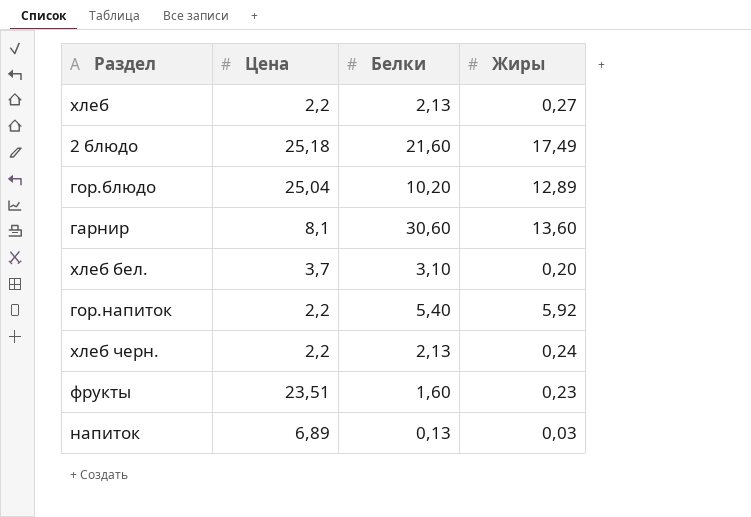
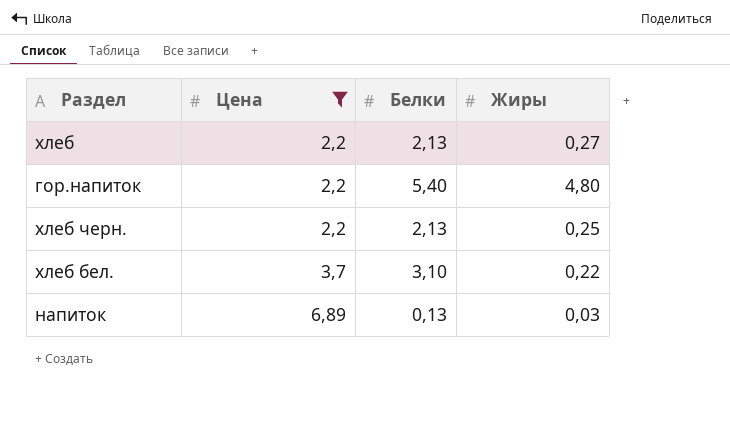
filter: none -> Цена <= 6,89
row order: none -> Цена ascending
гор.напиток | Жиры: 5,92 -> 4,80
хлеб черн. | Жиры: 0,24 -> 0,25
хлеб бел. | Жиры: 0,20 -> 0,22

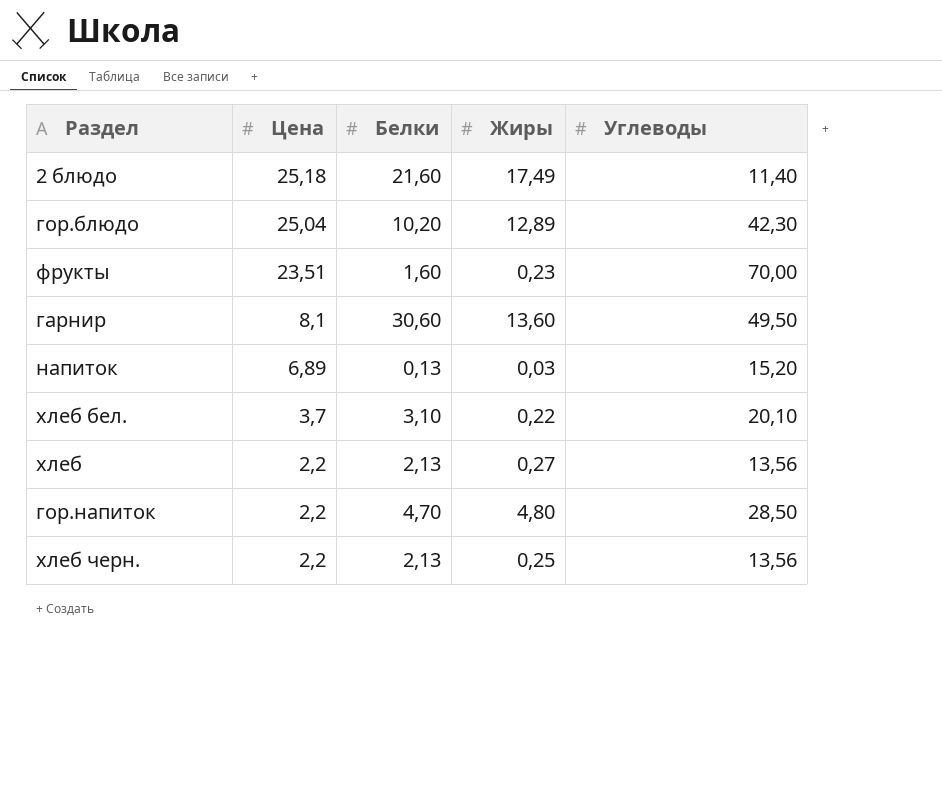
filter: Цена <= 6,89 -> none
row order: Цена ascending -> Цена descending
column Углеводы | position: none -> 5
гор.напиток | Белки: 5,40 -> 4,70

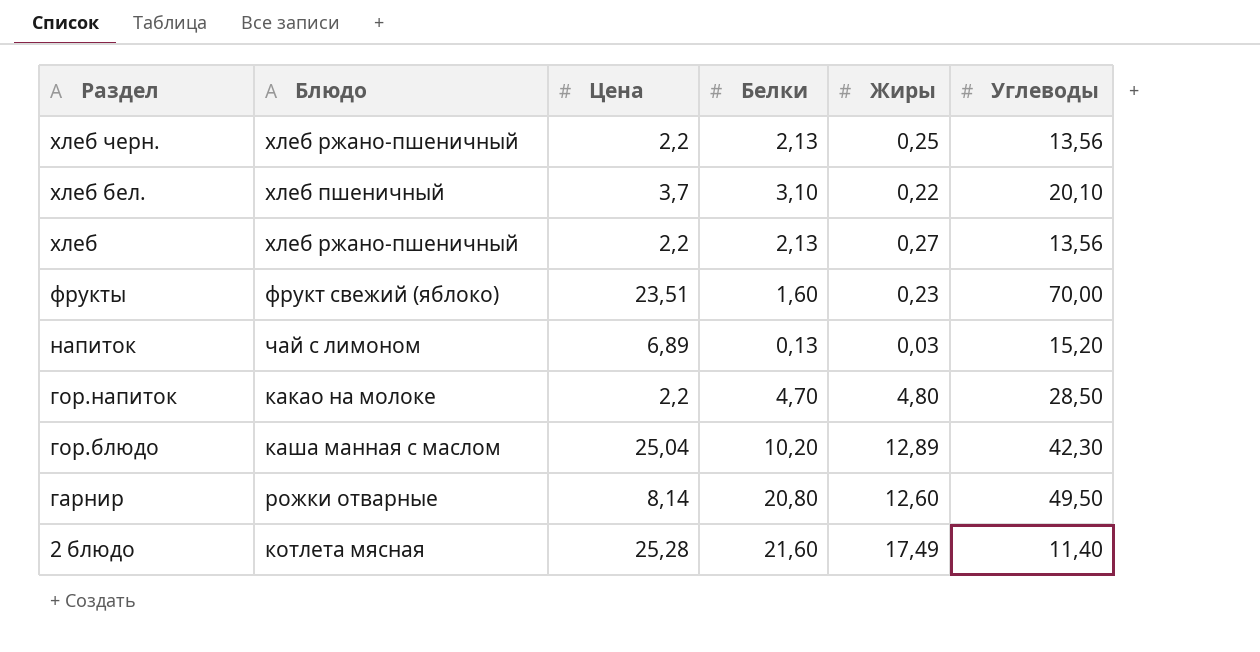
row order: Цена descending -> Раздел descending
column Блюдо | position: none -> 2
гарнир | Цена: 8,1 -> 8,14
гарнир | Белки: 30,60 -> 20,80
гарнир | Жиры: 13,60 -> 12,60
2 блюдо | Цена: 25,18 -> 25,28

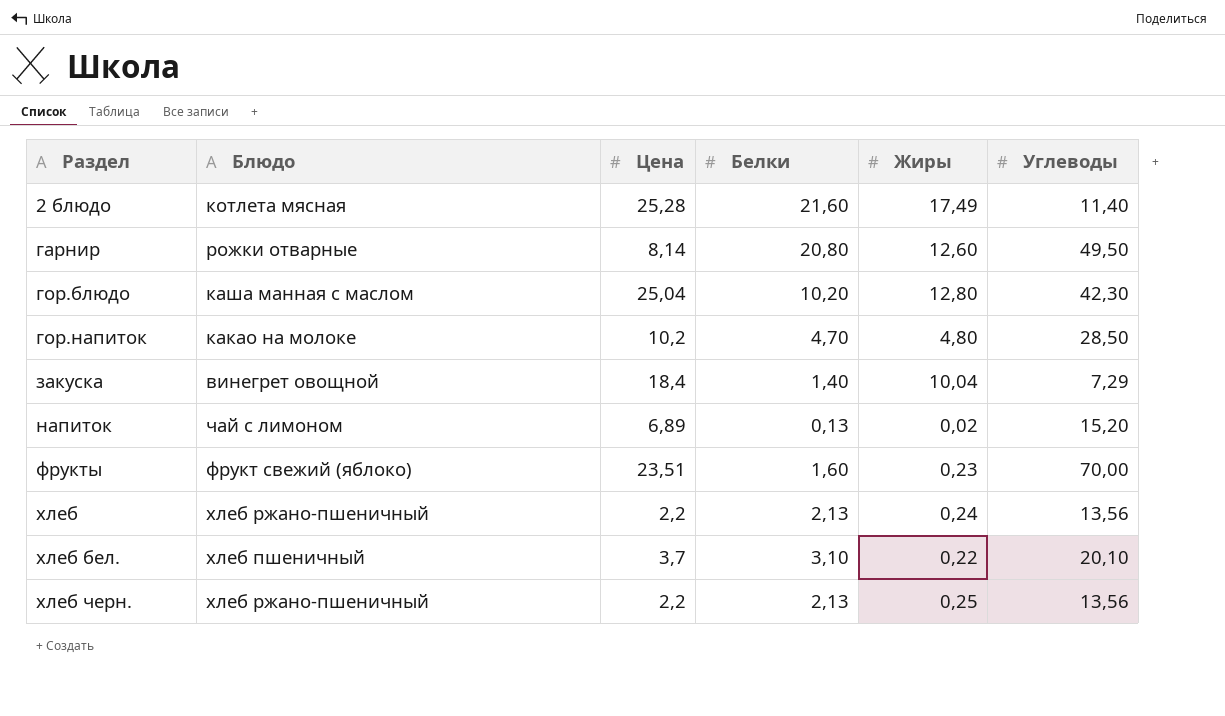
row order: Раздел descending -> Раздел ascending
гор.блюдо | Жиры: 12,89 -> 12,80
гор.напиток | Цена: 2,2 -> 10,2
row закуска: none -> винегрет овощной | 18,4 | 1,40 | 10,04 | 7,29
напиток | Жиры: 0,03 -> 0,02
хлеб | Жиры: 0,27 -> 0,24

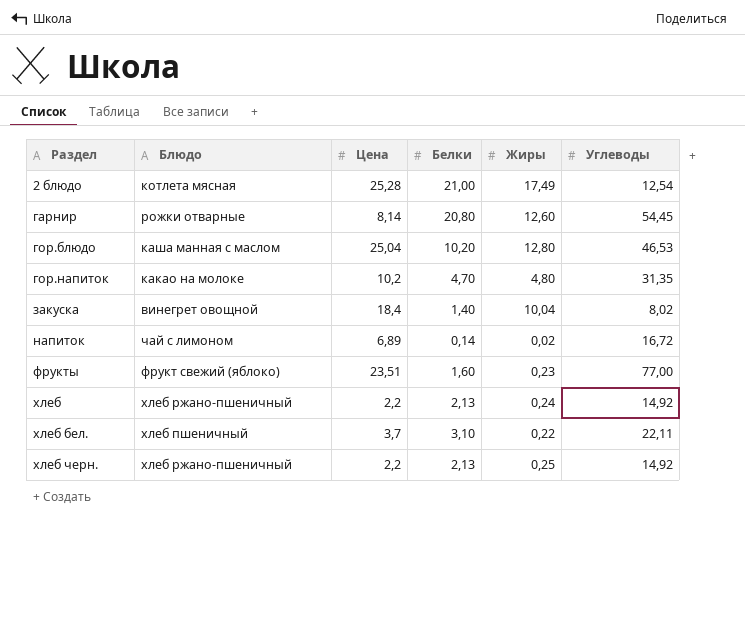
2 блюдо | Белки: 21,60 -> 21,00
2 блюдо | Углеводы: 11,40 -> 12,54
гарнир | Углеводы: 49,50 -> 54,45
гор.блюдо | Углеводы: 42,30 -> 46,53
гор.напиток | Углеводы: 28,50 -> 31,35
закуска | Углеводы: 7,29 -> 8,02
напиток | Белки: 0,13 -> 0,14
напиток | Углеводы: 15,20 -> 16,72
фрукты | Углеводы: 70,00 -> 77,00
хлеб | Углеводы: 13,56 -> 14,92
хлеб бел. | Углеводы: 20,10 -> 22,11
хлеб черн. | Углеводы: 13,56 -> 14,92

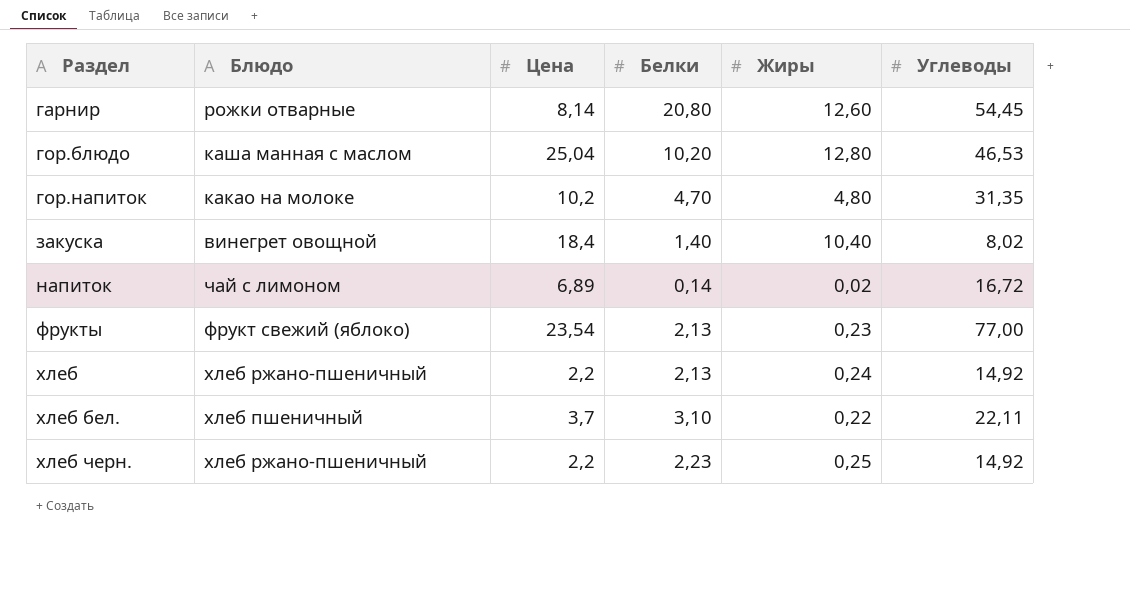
row 2 блюдо: котлета мясная | 25,28 | 21,00 | 17,49 | 12,54 -> none
закуска | Жиры: 10,04 -> 10,40
фрукты | Цена: 23,51 -> 23,54
фрукты | Белки: 1,60 -> 2,13
хлеб черн. | Белки: 2,13 -> 2,23

